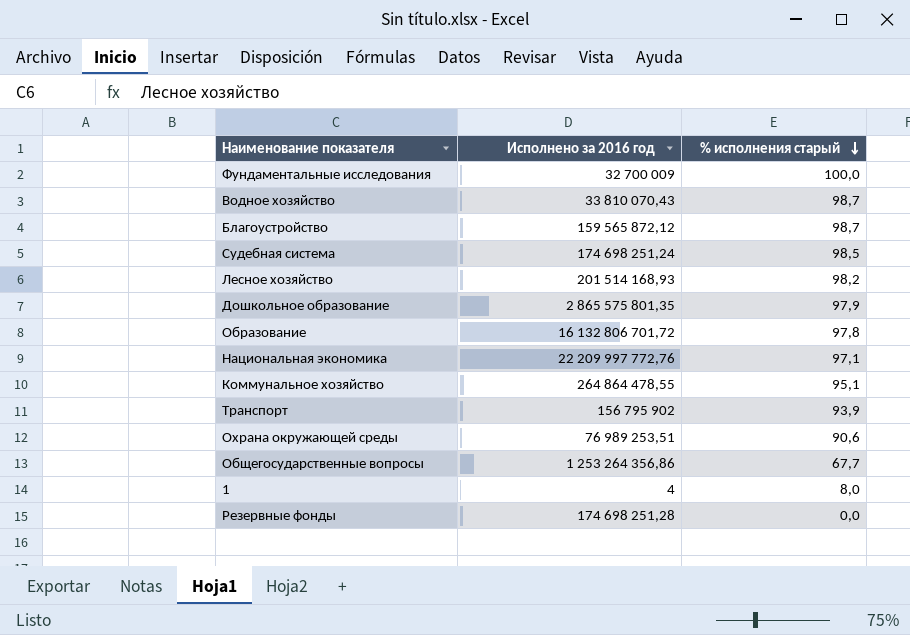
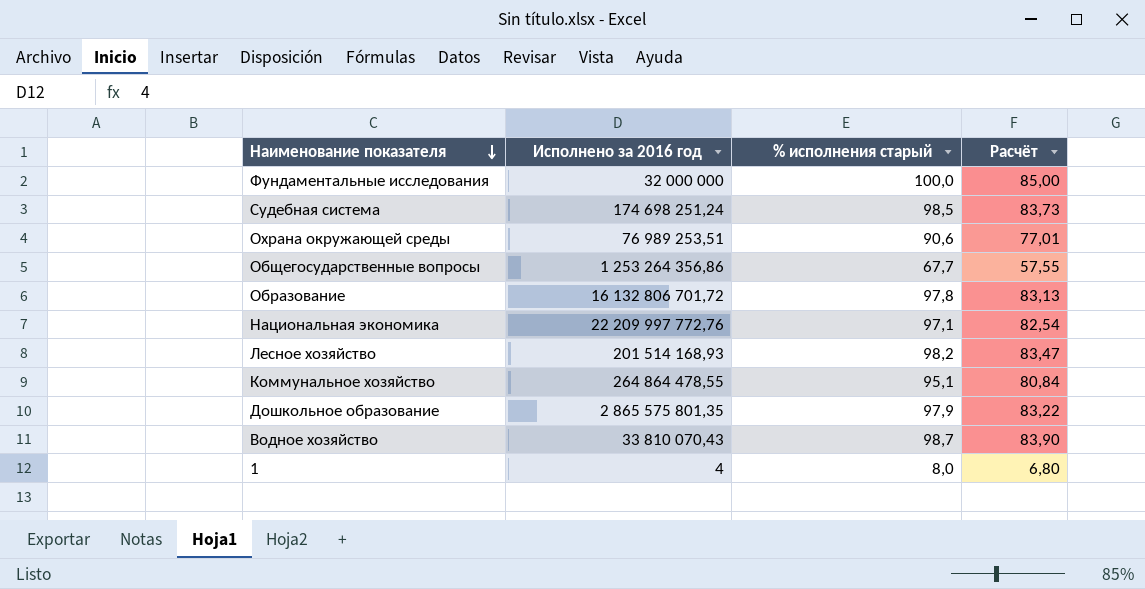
row order: % исполнения старый descending -> Наименование показателя descending
column Расчёт | formula: none -> [% исполнения старый] * 0,85
row Благоустройство: 159 565 872,12 | 98,7 -> none
row Транспорт: 156 795 902 | 93,9 -> none
row Резервные фонды: 174 698 251,28 | 0,0 -> none
Фундаментальные исследования | Исполнено за 2016 год: 32 700 009 -> 32 000 000

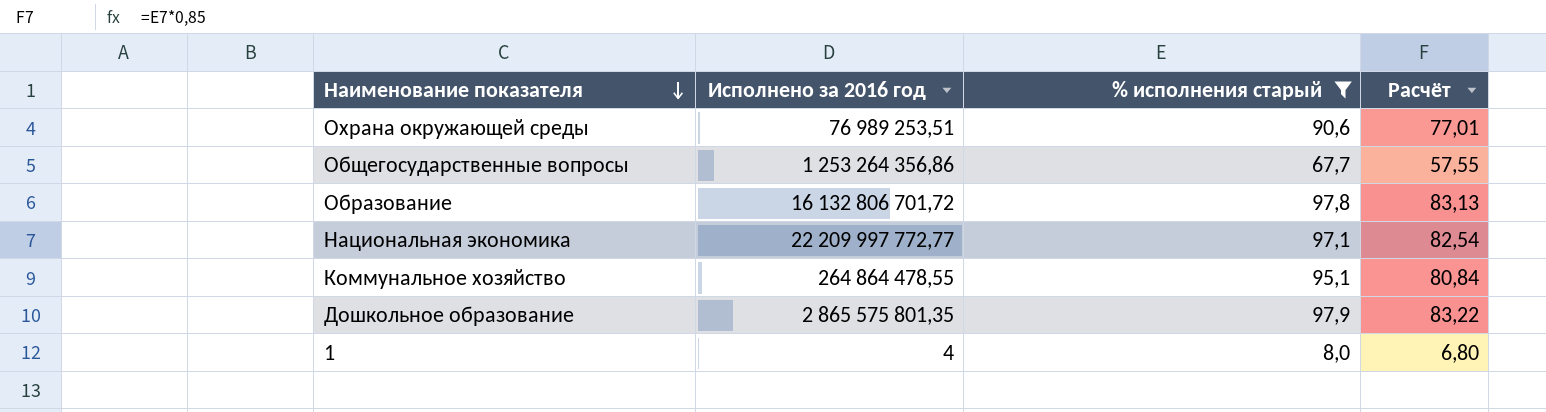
filter: none -> % исполнения старый <= 97,9
Национальная экономика | Исполнено за 2016 год: 22 209 997 772,76 -> 22 209 997 772,77

